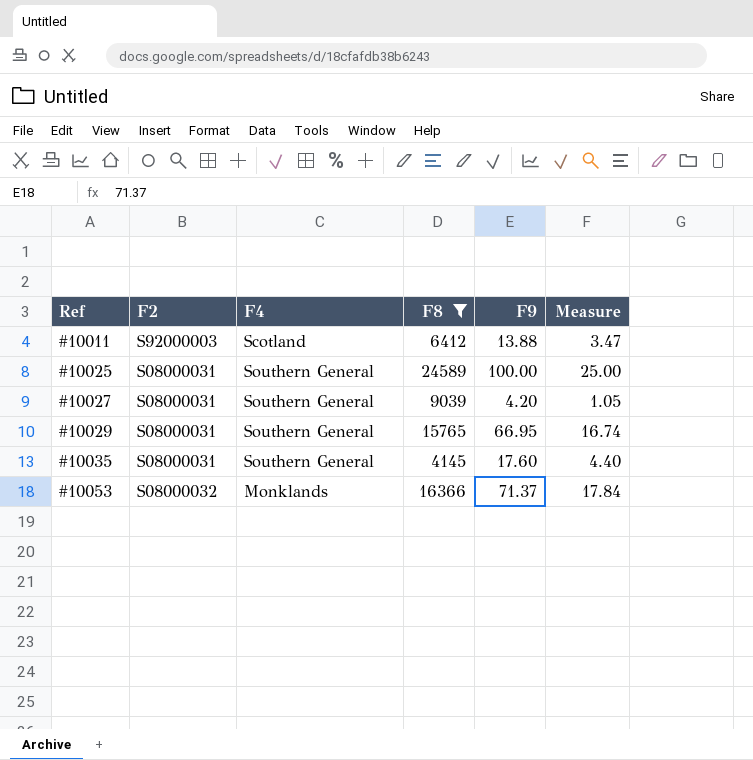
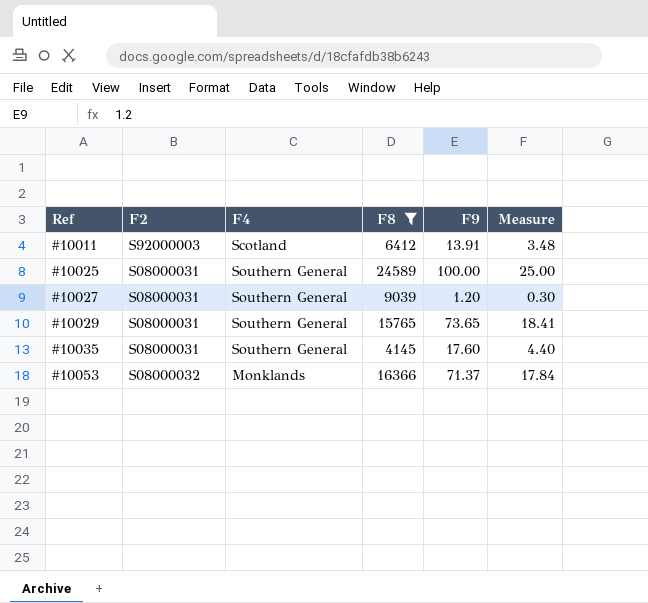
#10011 | F9: 13.88 -> 13.91
#10011 | Measure: 3.47 -> 3.48
#10027 | F9: 4.20 -> 1.20
#10027 | Measure: 1.05 -> 0.30
#10029 | F9: 66.95 -> 73.65
#10029 | Measure: 16.74 -> 18.41

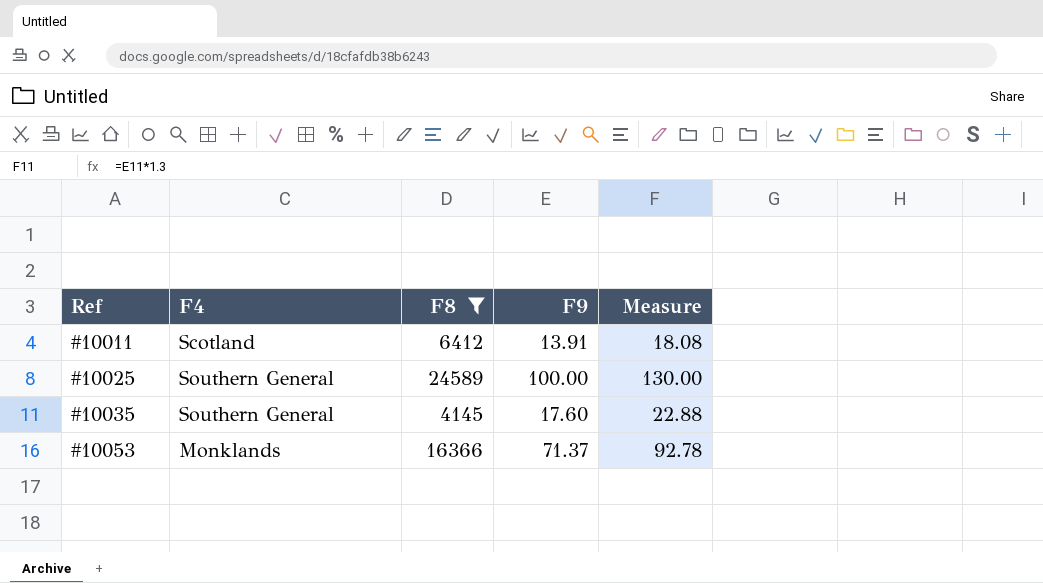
column F2 | position: 2 -> none
column Measure | formula: [F9] * 0.25 -> [F9] * 1.3
row #10027: S08000031 | Southern General | 9039 | 1.20 | 0.30 -> none
row #10029: S08000031 | Southern General | 15765 | 73.65 | 18.41 -> none

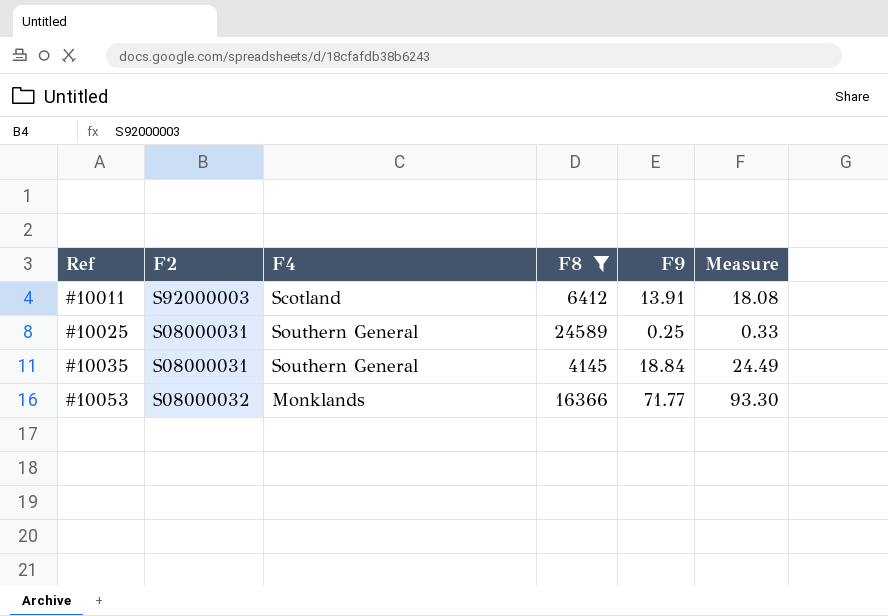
column F2 | position: none -> 2
#10025 | F9: 100.00 -> 0.25
#10025 | Measure: 130.00 -> 0.33
#10035 | F9: 17.60 -> 18.84
#10035 | Measure: 22.88 -> 24.49
#10053 | F9: 71.37 -> 71.77
#10053 | Measure: 92.78 -> 93.30

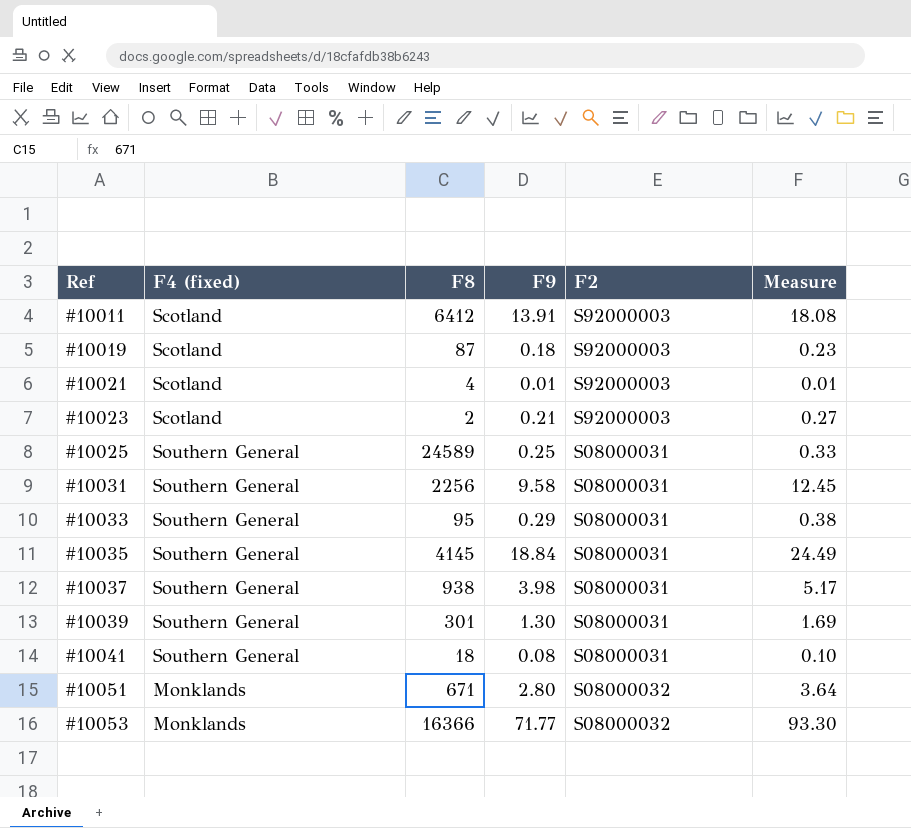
filter: F8 >= 4145 -> none
column name: F4 -> F4 (fixed)
column F2 | position: 2 -> 5

